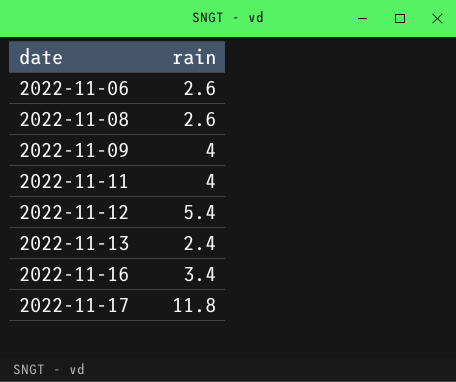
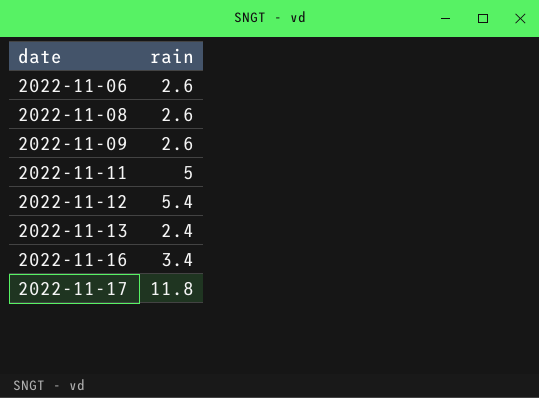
2022-11-09 | rain: 4 -> 2.6
2022-11-11 | rain: 4 -> 5

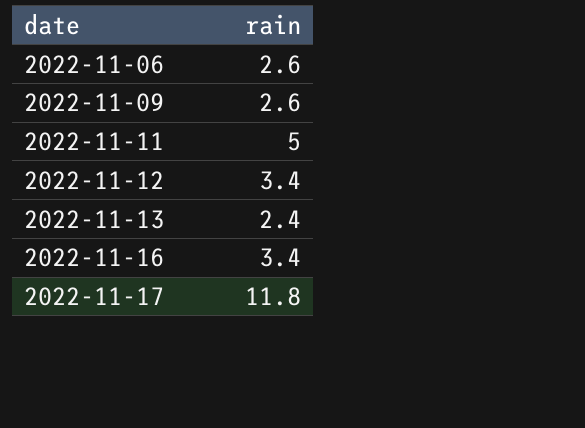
row 2022-11-08: 2.6 -> none
2022-11-12 | rain: 5.4 -> 3.4

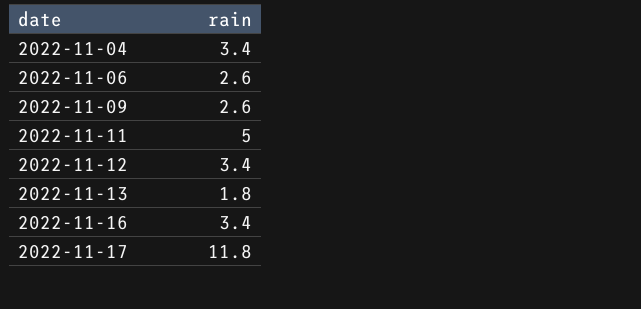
row 2022-11-04: none -> 3.4
2022-11-13 | rain: 2.4 -> 1.8

